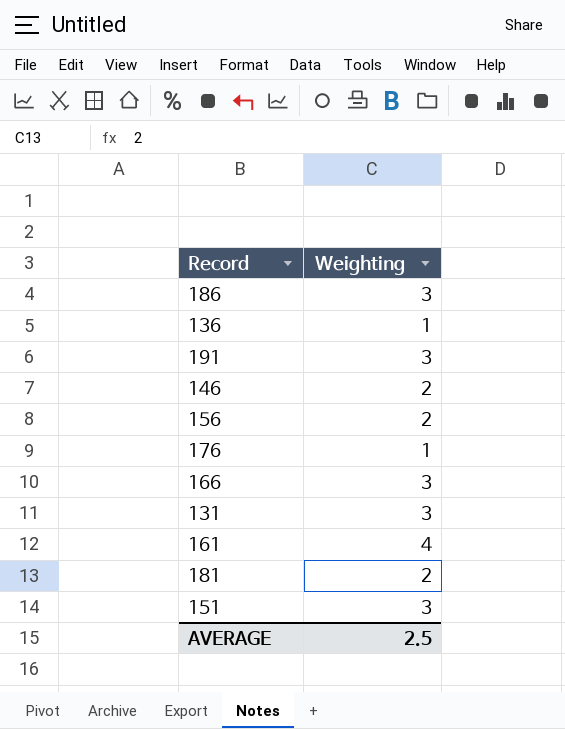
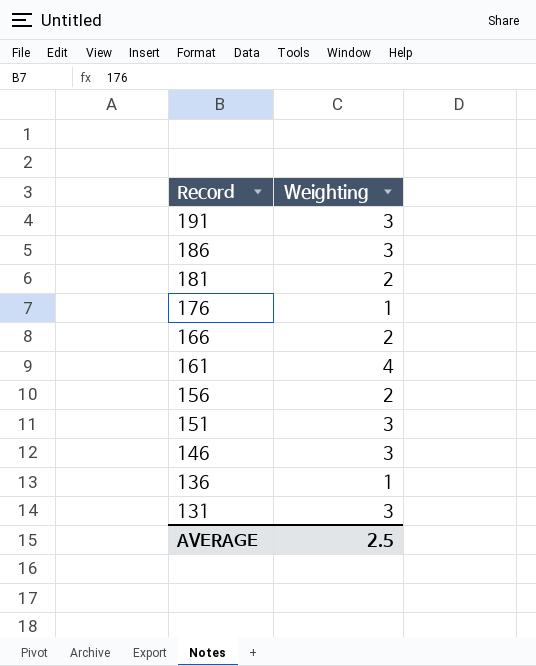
row order: none -> Record descending
166 | Weighting: 3 -> 2
146 | Weighting: 2 -> 3

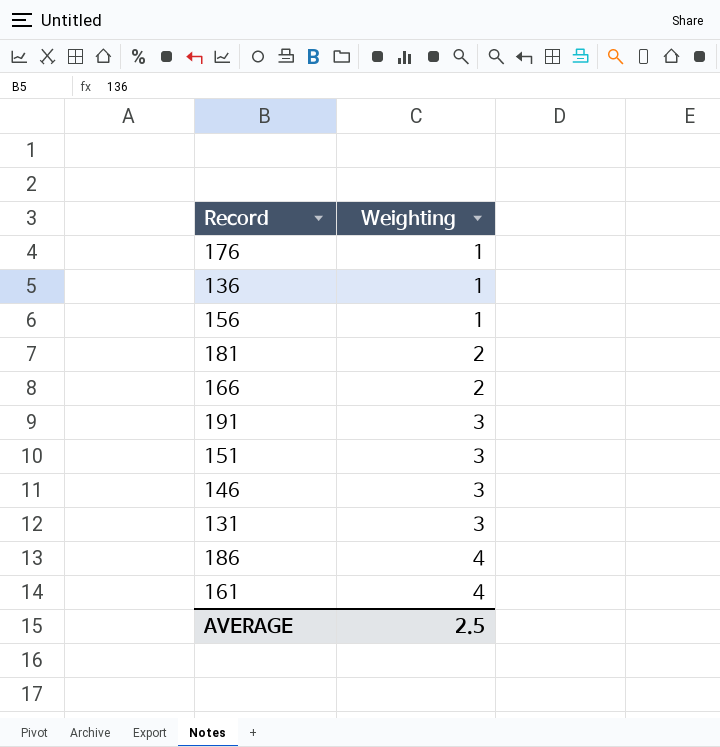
row order: Record descending -> Weighting ascending
156 | Weighting: 2 -> 1
186 | Weighting: 3 -> 4

